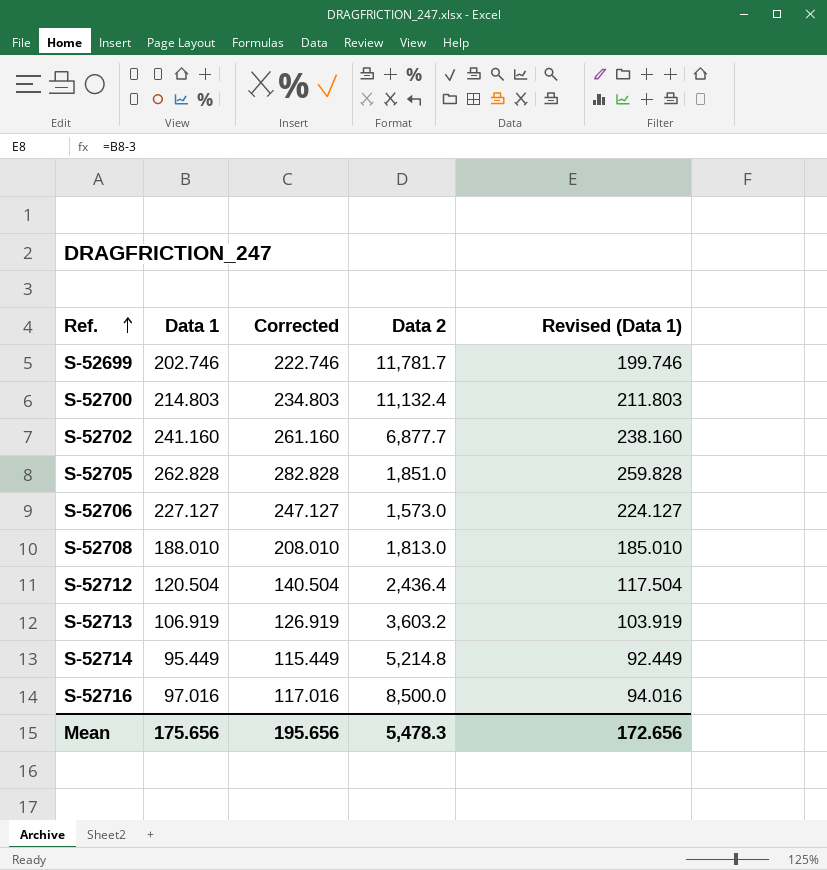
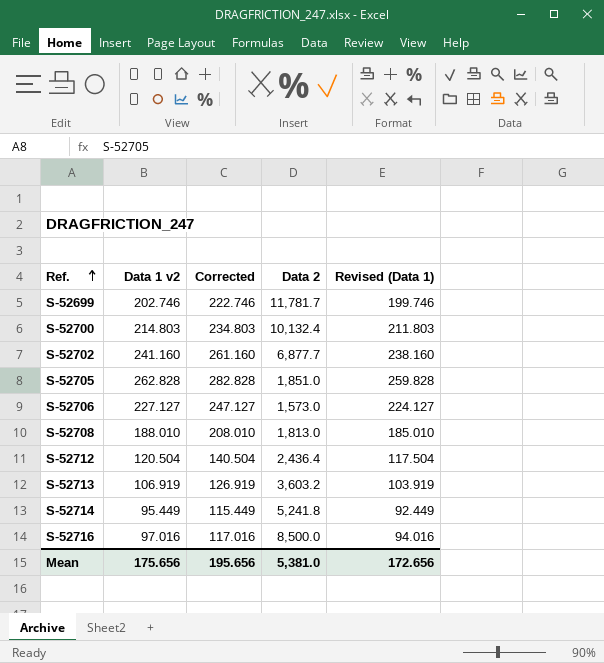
column name: Data 1 -> Data 1 v2
S-52700 | Data 2: 11,132.4 -> 10,132.4
S-52714 | Data 2: 5,214.8 -> 5,241.8
Mean | Data 2: 5,478.3 -> 5,381.0

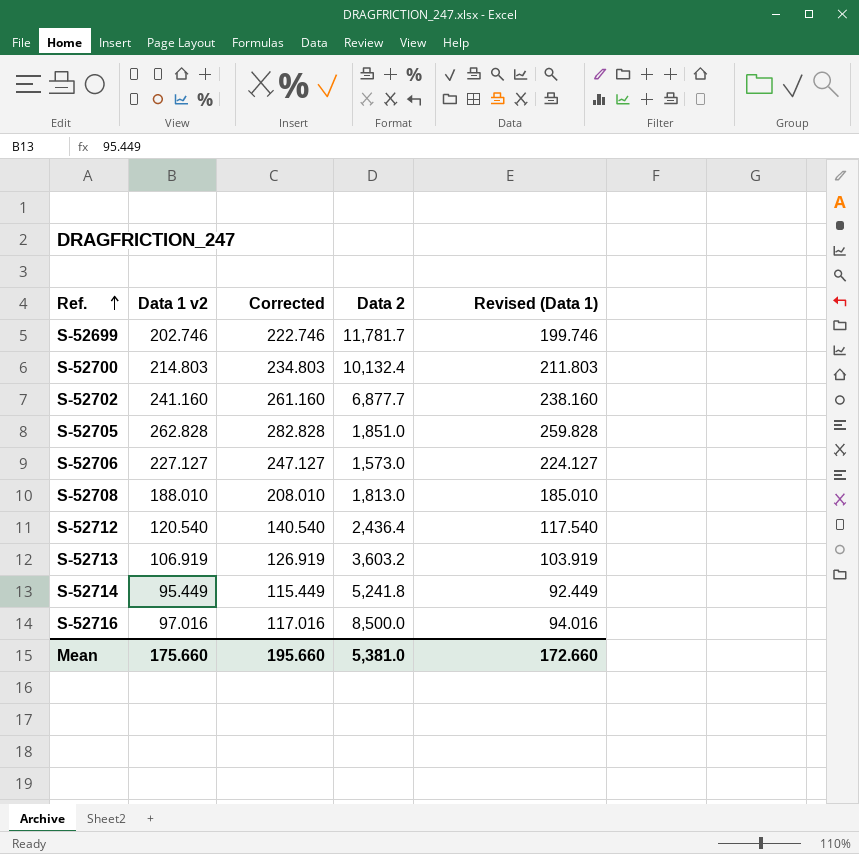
S-52712 | Data 1 v2: 120.504 -> 120.540
S-52712 | Corrected: 140.504 -> 140.540
S-52712 | Revised (Data 1): 117.504 -> 117.540
Mean | Data 1 v2: 175.656 -> 175.660
Mean | Corrected: 195.656 -> 195.660
Mean | Revised (Data 1): 172.656 -> 172.660

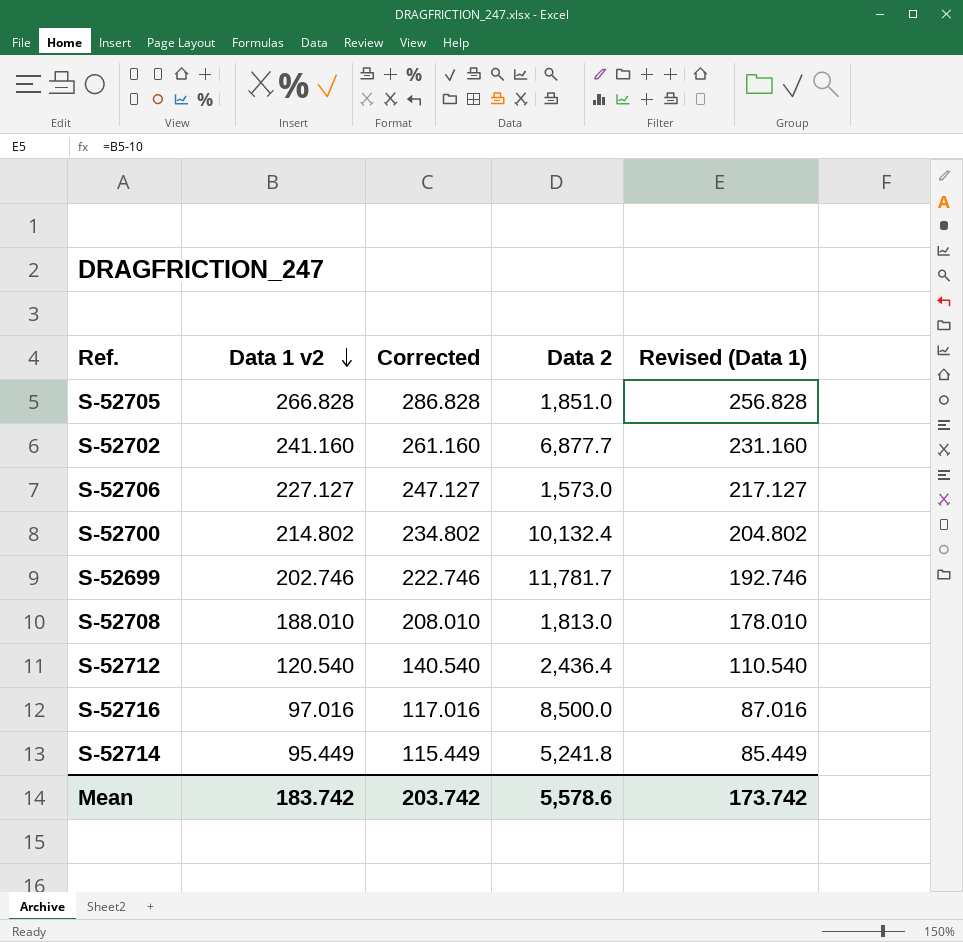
row order: Ref. ascending -> Data 1 v2 descending
column Revised (Data 1) | formula: [Data 1 v2] - 3 -> [Data 1 v2] - 10
row S-52713: 106.919 | 126.919 | 3,603.2 | 103.919 -> none
S-52705 | Data 1 v2: 262.828 -> 266.828
S-52705 | Corrected: 282.828 -> 286.828
S-52700 | Data 1 v2: 214.803 -> 214.802
S-52700 | Corrected: 234.803 -> 234.802
Mean | Data 1 v2: 175.660 -> 183.742
Mean | Corrected: 195.660 -> 203.742
Mean | Data 2: 5,381.0 -> 5,578.6
Mean | Revised (Data 1): 172.660 -> 173.742

